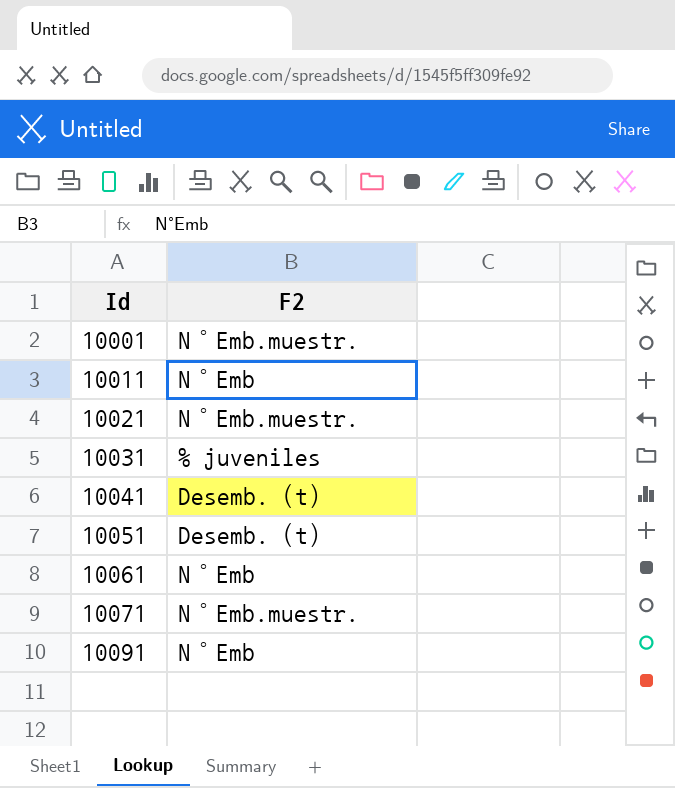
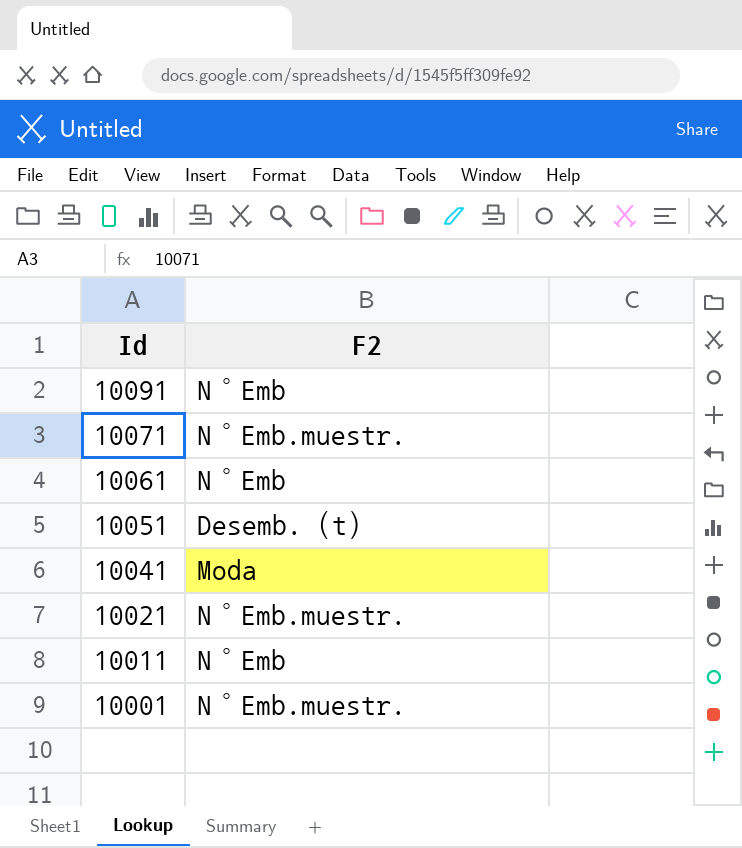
row order: Id ascending -> Id descending
row 10031: % juveniles -> none
10041 | F2: Desemb. (t) -> Moda

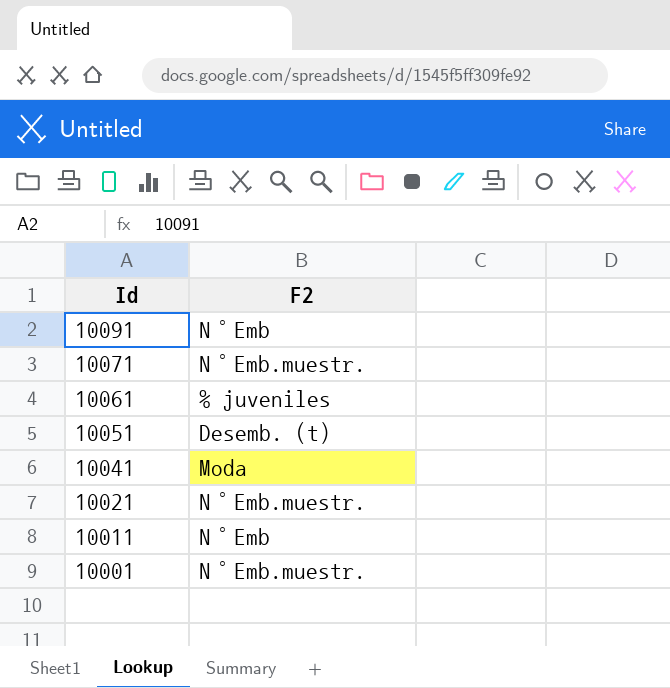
10061 | F2: N°Emb -> % juveniles

